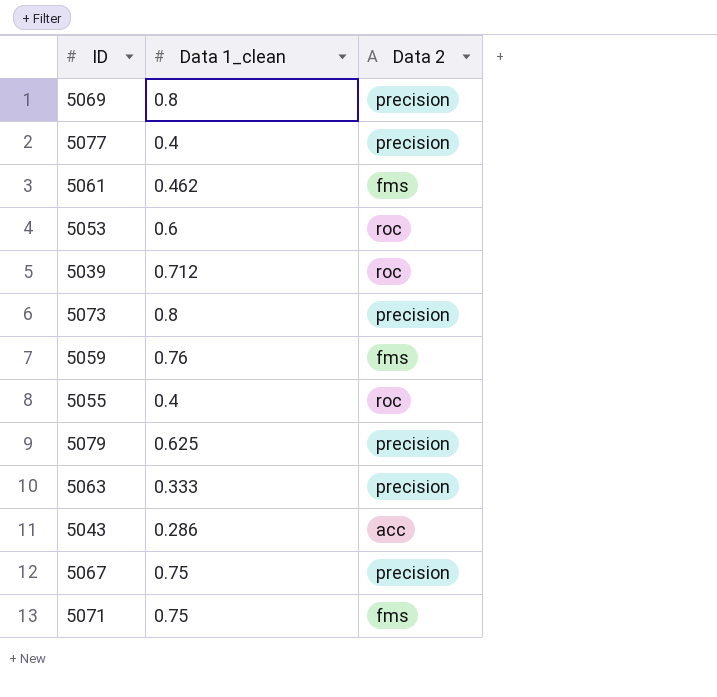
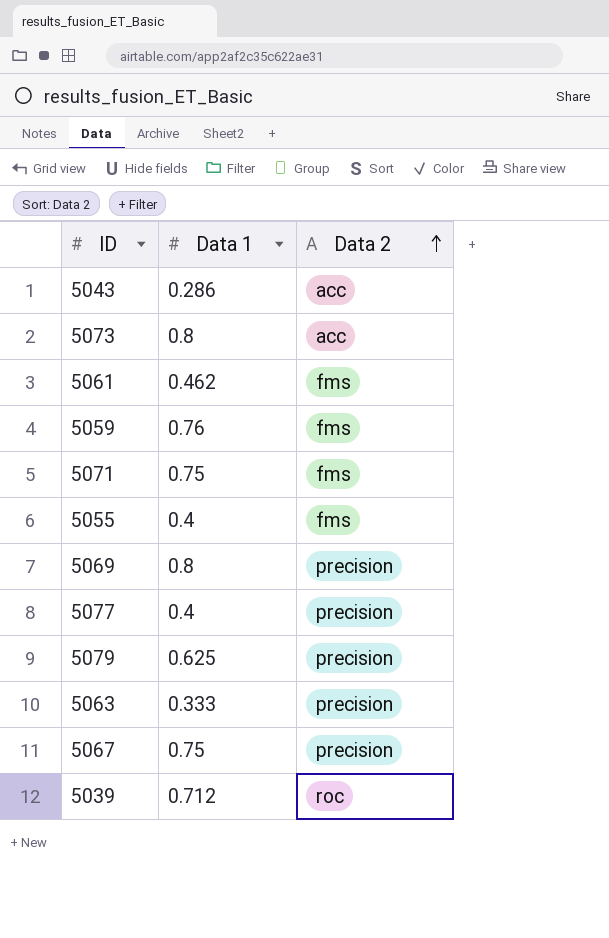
row order: none -> Data 2 ascending
column name: Data 1_clean -> Data 1
row 5053: 0.6 | roc -> none
5073 | Data 2: precision -> acc
5055 | Data 2: roc -> fms

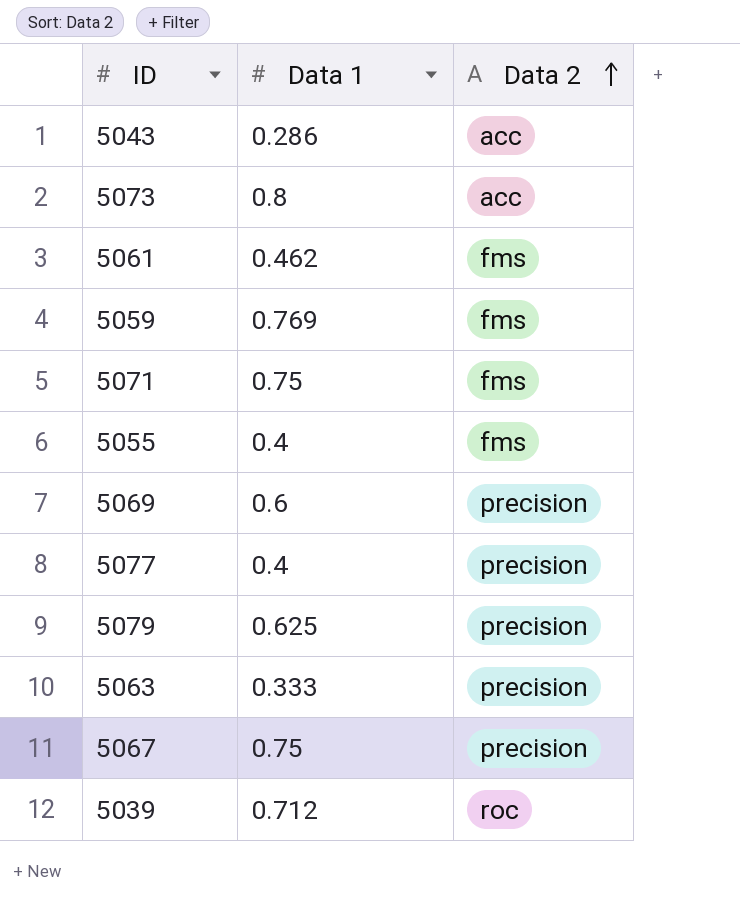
5059 | Data 1: 0.76 -> 0.769
5069 | Data 1: 0.8 -> 0.6

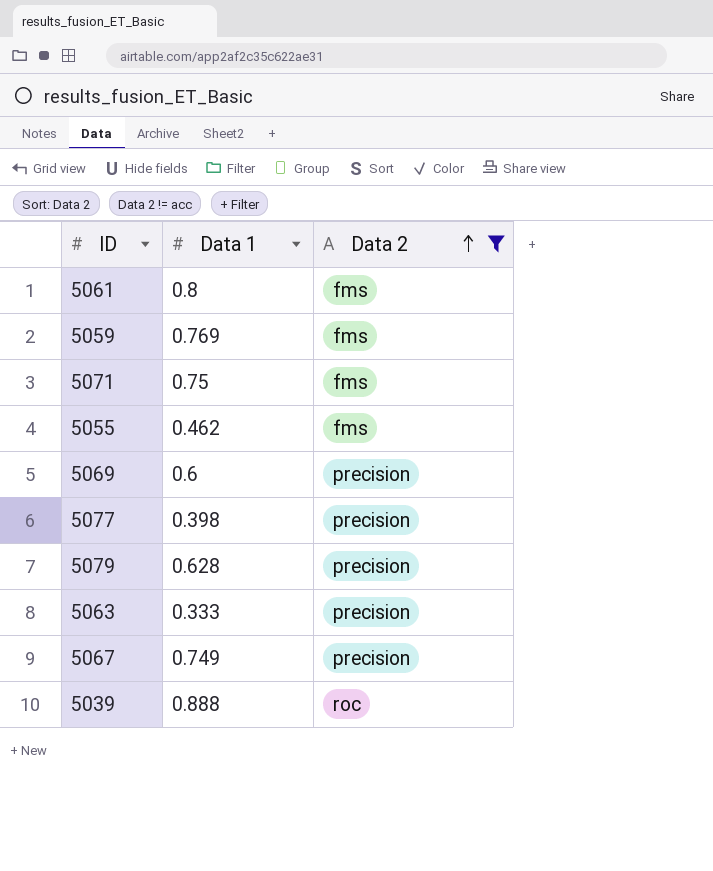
filter: none -> Data 2 != acc
5061 | Data 1: 0.462 -> 0.8
5055 | Data 1: 0.4 -> 0.462
5077 | Data 1: 0.4 -> 0.398
5079 | Data 1: 0.625 -> 0.628
5067 | Data 1: 0.75 -> 0.749
5039 | Data 1: 0.712 -> 0.888

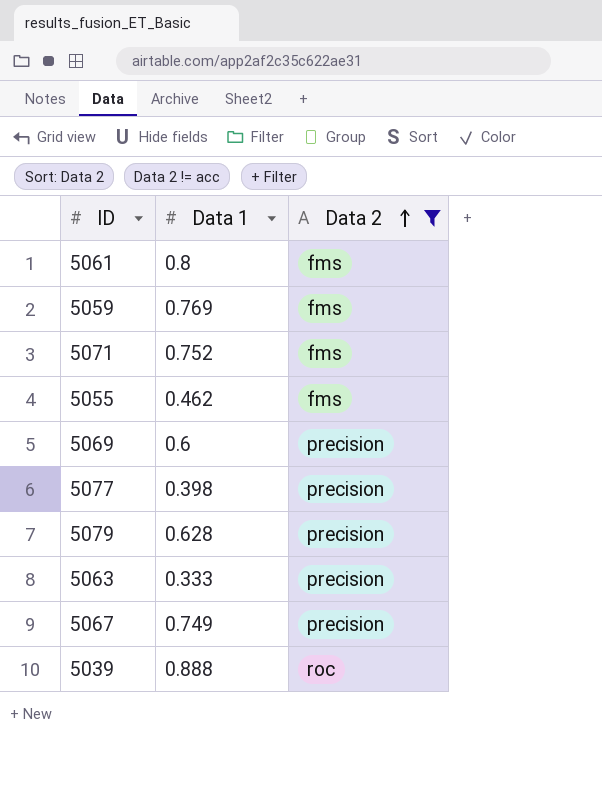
5071 | Data 1: 0.75 -> 0.752

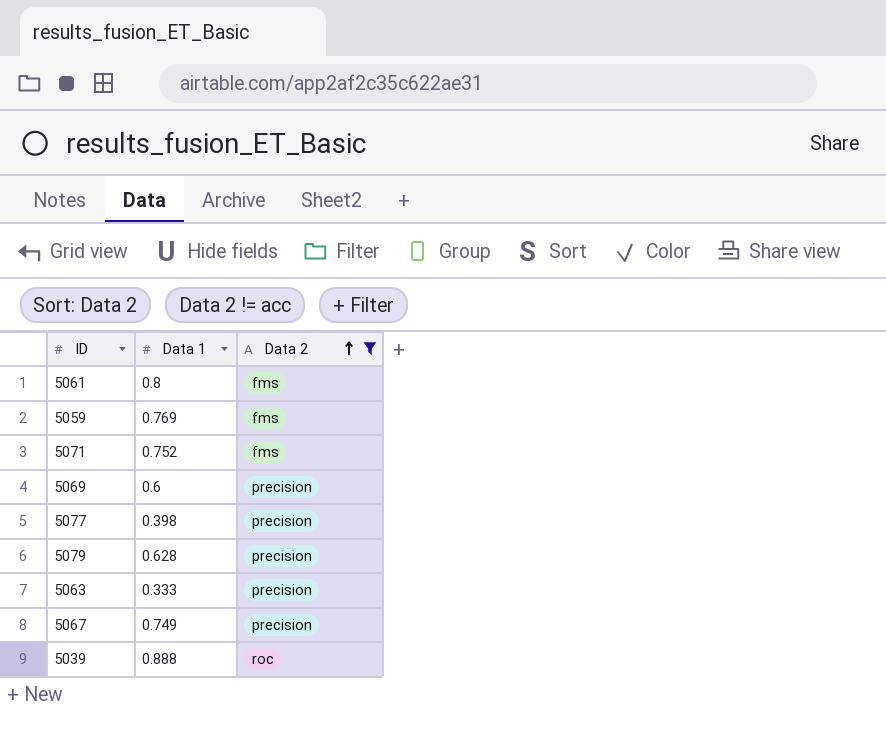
row 5055: 0.462 | fms -> none

